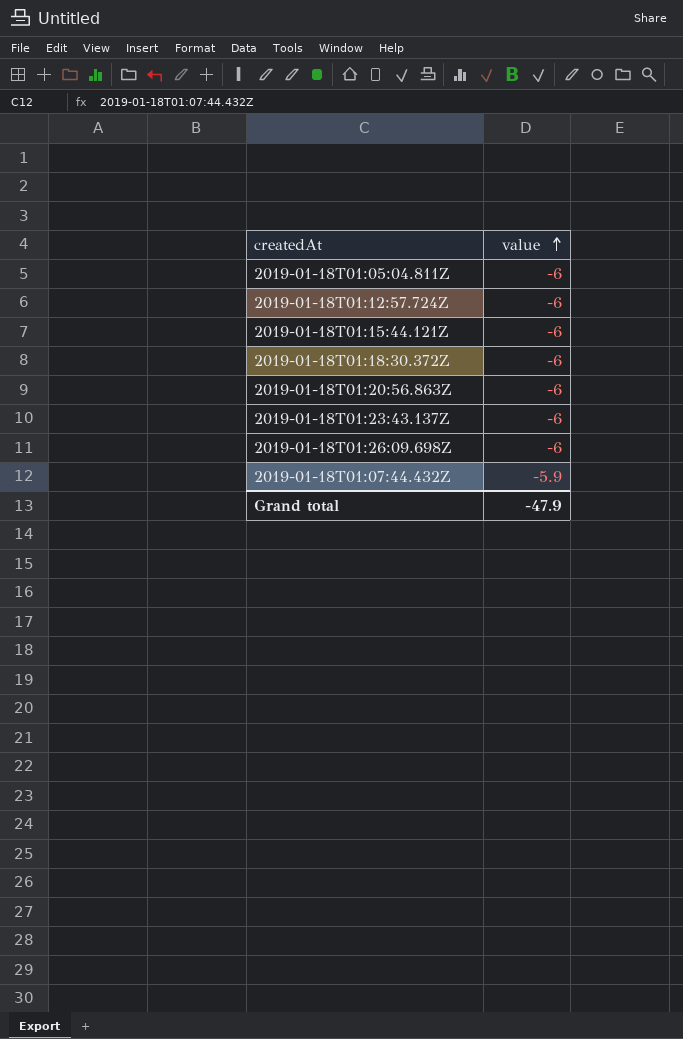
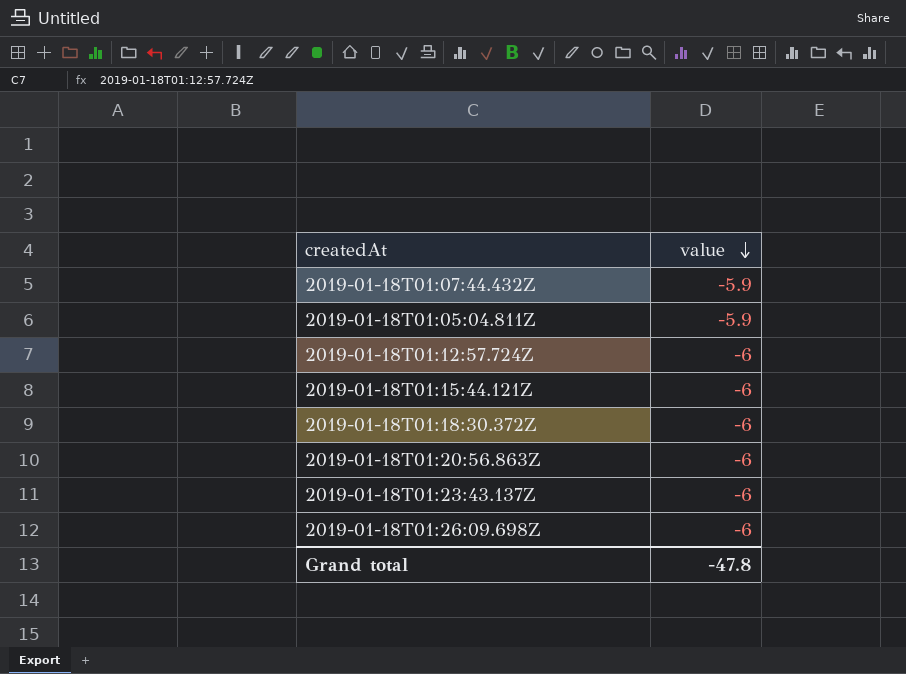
row order: value ascending -> value descending
2019-01-18T01:05:04.811Z | value: -6 -> -5.9
Grand total | value: -47.9 -> -47.8

